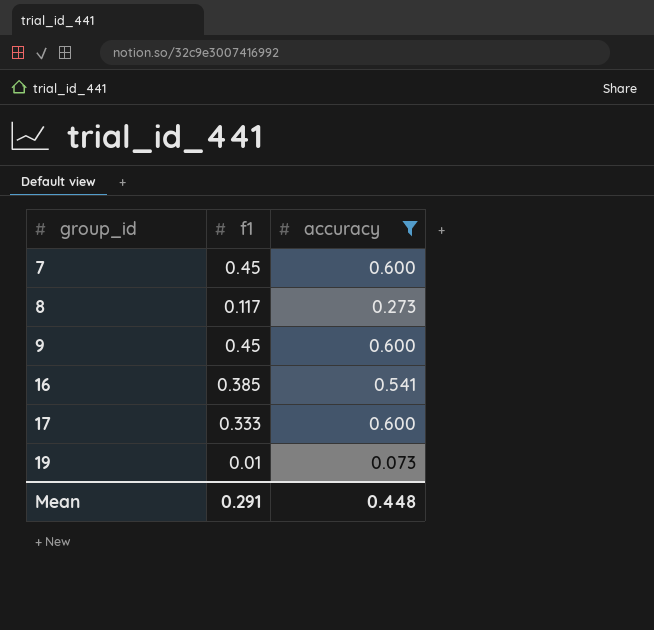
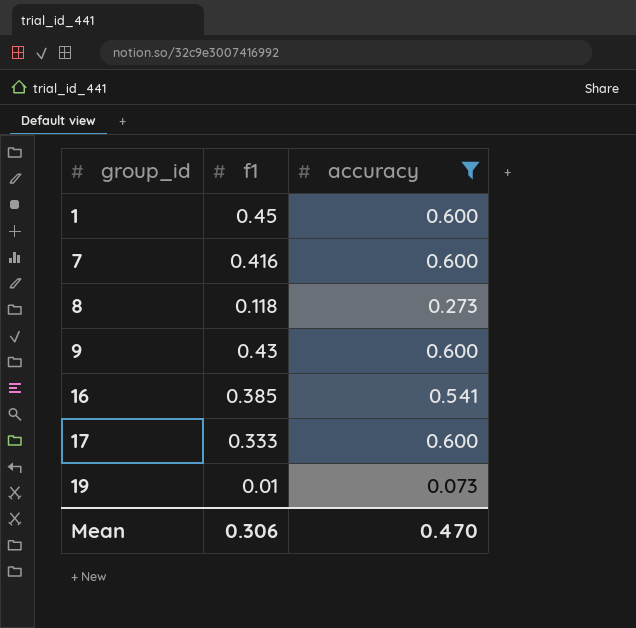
row 1: none -> 0.45 | 0.600
7 | f1: 0.45 -> 0.416
8 | f1: 0.117 -> 0.118
9 | f1: 0.45 -> 0.43
Mean | f1: 0.291 -> 0.306
Mean | accuracy: 0.448 -> 0.470

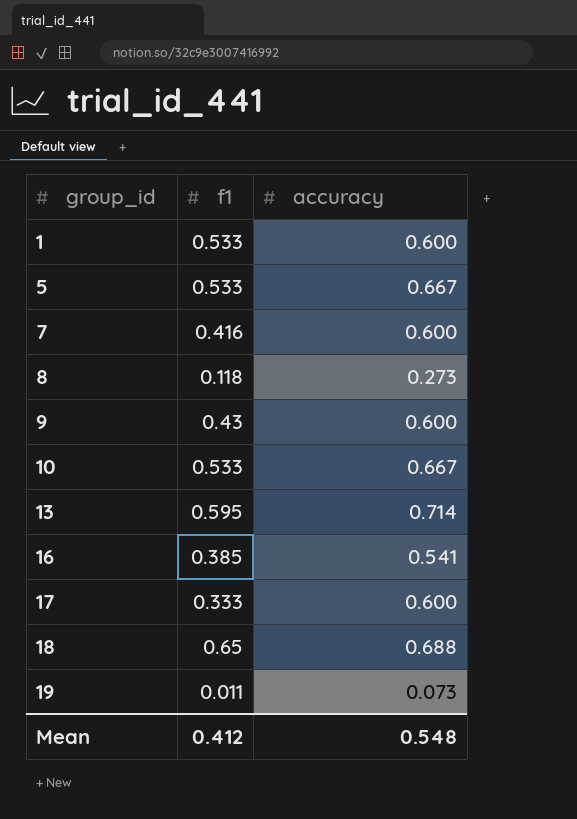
filter: accuracy <= 0.600 -> none
1 | f1: 0.45 -> 0.533
19 | f1: 0.01 -> 0.011
Mean | f1: 0.306 -> 0.412
Mean | accuracy: 0.470 -> 0.548

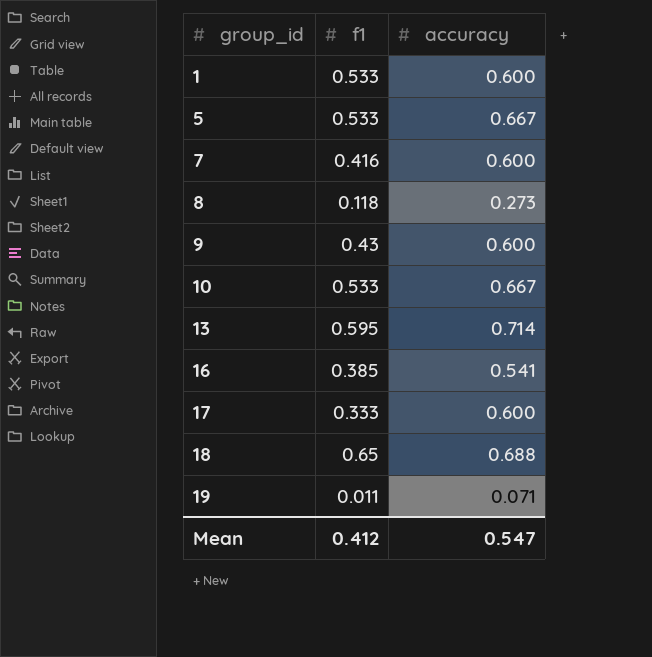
19 | accuracy: 0.073 -> 0.071
Mean | accuracy: 0.548 -> 0.547

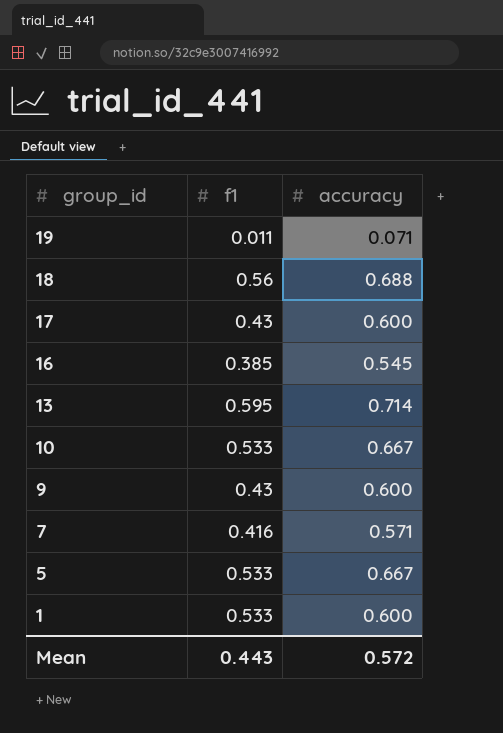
row order: group_id ascending -> group_id descending
row 8: 0.118 | 0.273 -> none
18 | f1: 0.65 -> 0.56
17 | f1: 0.333 -> 0.43
16 | accuracy: 0.541 -> 0.545
7 | accuracy: 0.600 -> 0.571
Mean | f1: 0.412 -> 0.443
Mean | accuracy: 0.547 -> 0.572

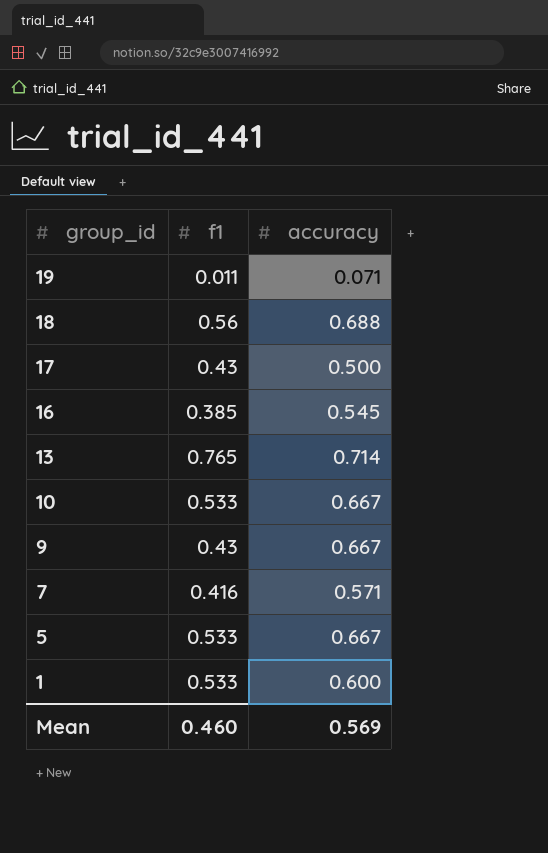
17 | accuracy: 0.600 -> 0.500
13 | f1: 0.595 -> 0.765
9 | accuracy: 0.600 -> 0.667
Mean | f1: 0.443 -> 0.460
Mean | accuracy: 0.572 -> 0.569

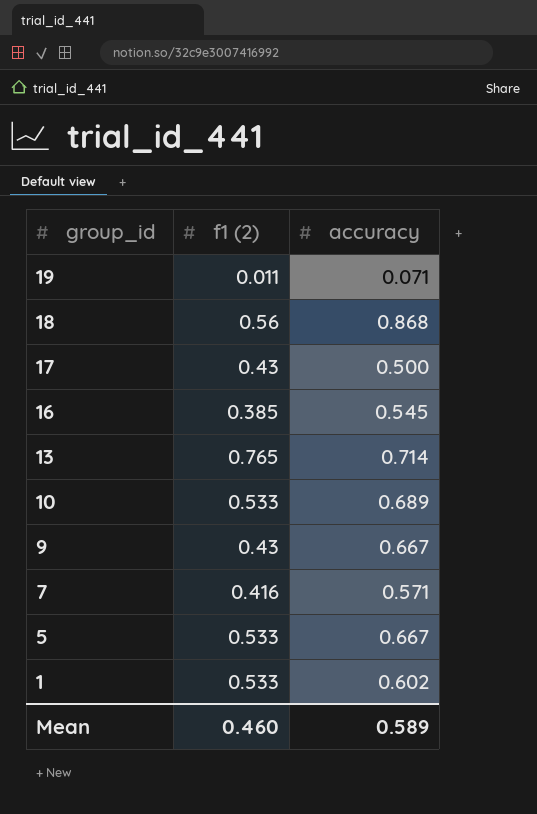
column name: f1 -> f1 (2)
18 | accuracy: 0.688 -> 0.868
10 | accuracy: 0.667 -> 0.689
1 | accuracy: 0.600 -> 0.602
Mean | accuracy: 0.569 -> 0.589

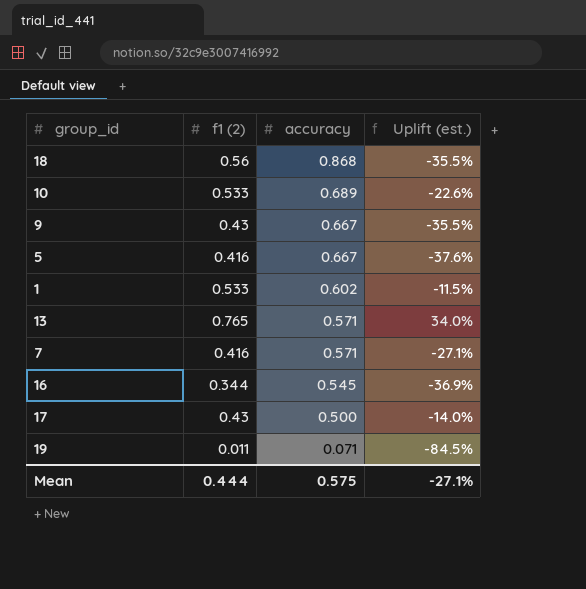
row order: group_id descending -> accuracy descending
column Uplift (est.) | formula: none -> ([f1 (2)] - [accuracy]) / [accuracy]
5 | f1 (2): 0.533 -> 0.416
13 | accuracy: 0.714 -> 0.571
16 | f1 (2): 0.385 -> 0.344
Mean | f1 (2): 0.460 -> 0.444
Mean | accuracy: 0.589 -> 0.575

